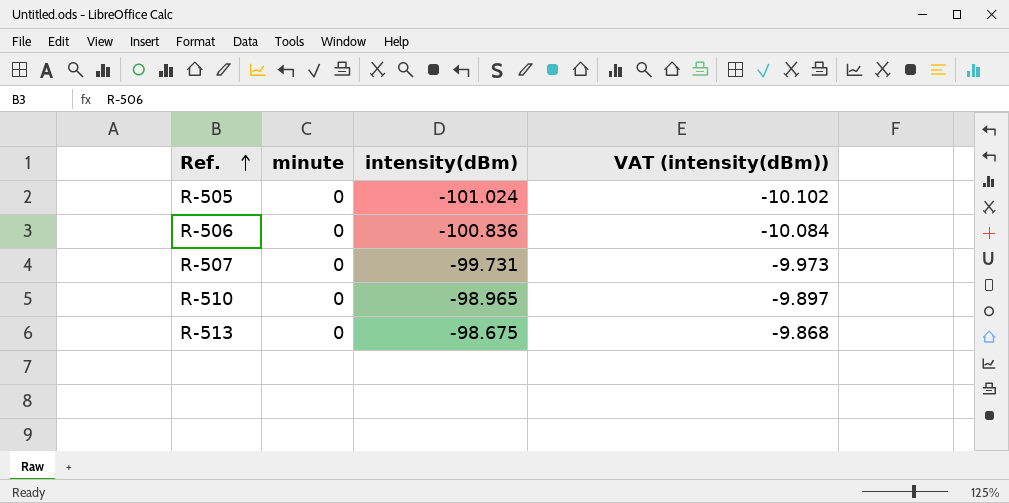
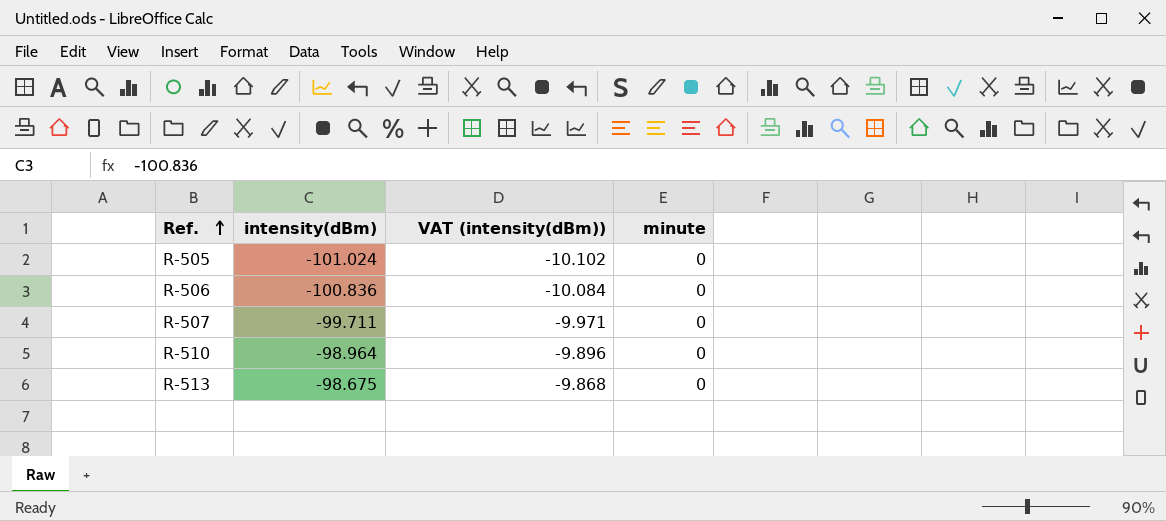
column minute | position: 2 -> 4
R-507 | intensity(dBm): -99.731 -> -99.711
R-507 | VAT (intensity(dBm)): -9.973 -> -9.971
R-510 | intensity(dBm): -98.965 -> -98.964
R-510 | VAT (intensity(dBm)): -9.897 -> -9.896

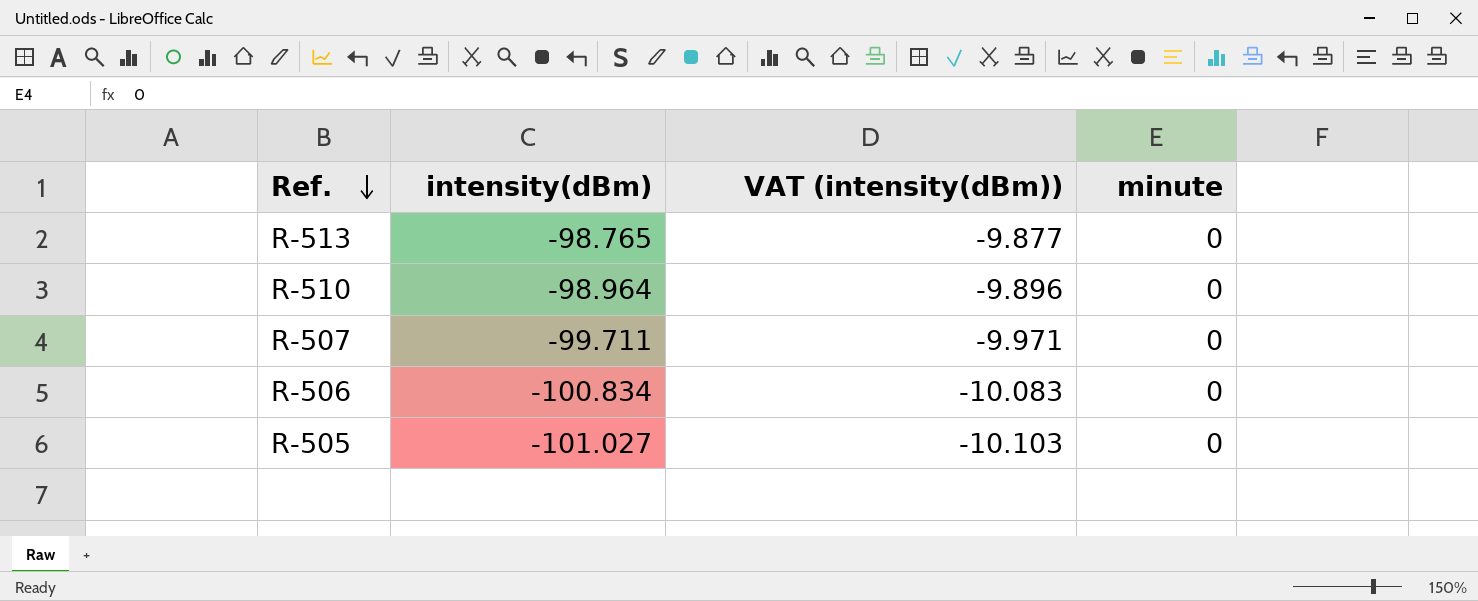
row order: Ref. ascending -> Ref. descending
R-513 | intensity(dBm): -98.675 -> -98.765
R-513 | VAT (intensity(dBm)): -9.868 -> -9.877
R-506 | intensity(dBm): -100.836 -> -100.834
R-506 | VAT (intensity(dBm)): -10.084 -> -10.083
R-505 | intensity(dBm): -101.024 -> -101.027
R-505 | VAT (intensity(dBm)): -10.102 -> -10.103

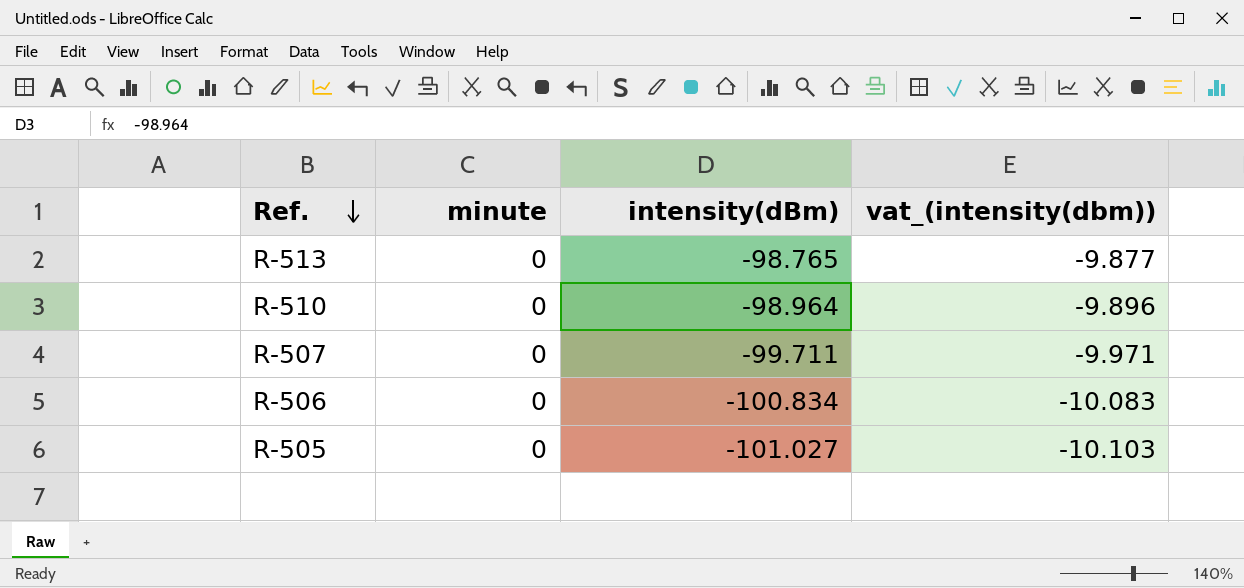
column minute | position: 4 -> 2
column name: VAT (intensity(dBm)) -> vat_(intensity(dbm))

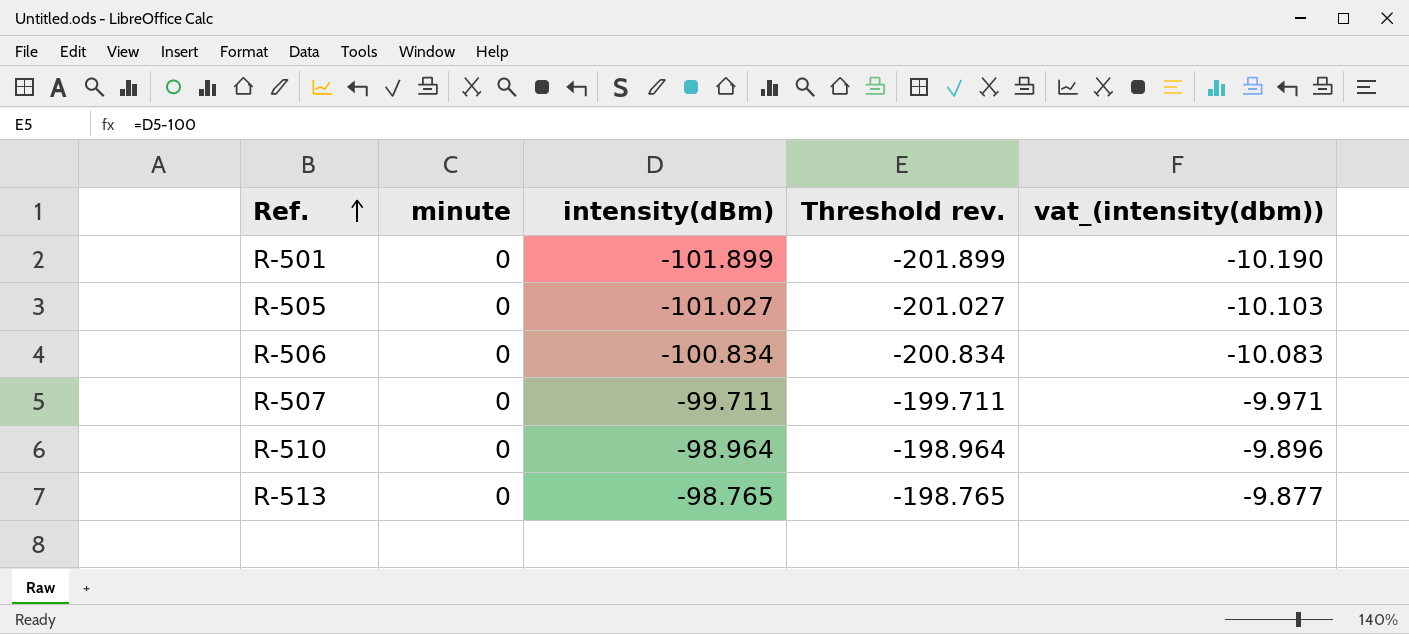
row order: Ref. descending -> Ref. ascending
column Threshold rev. | formula: none -> [intensity(dBm)] - 100
row R-501: none -> 0 | -101.899 | -201.899 | -10.190

